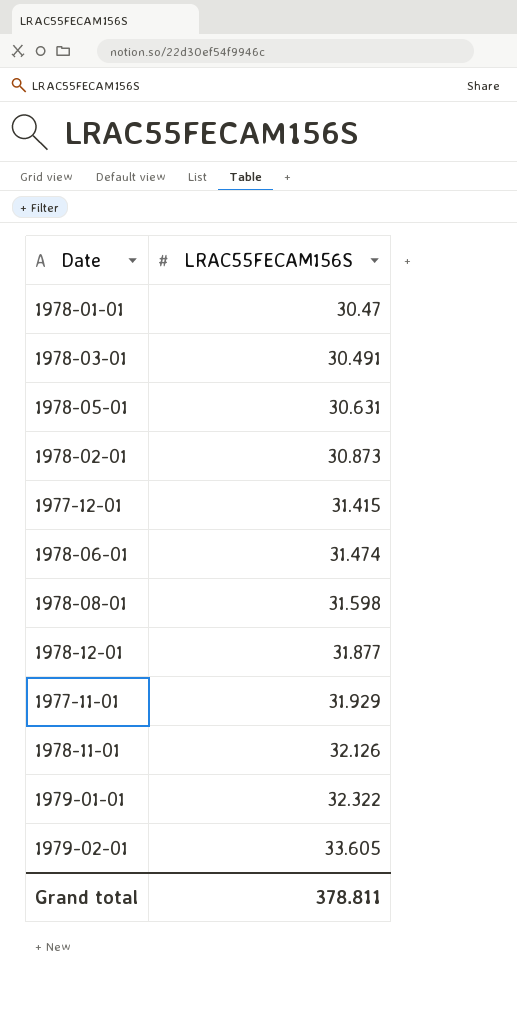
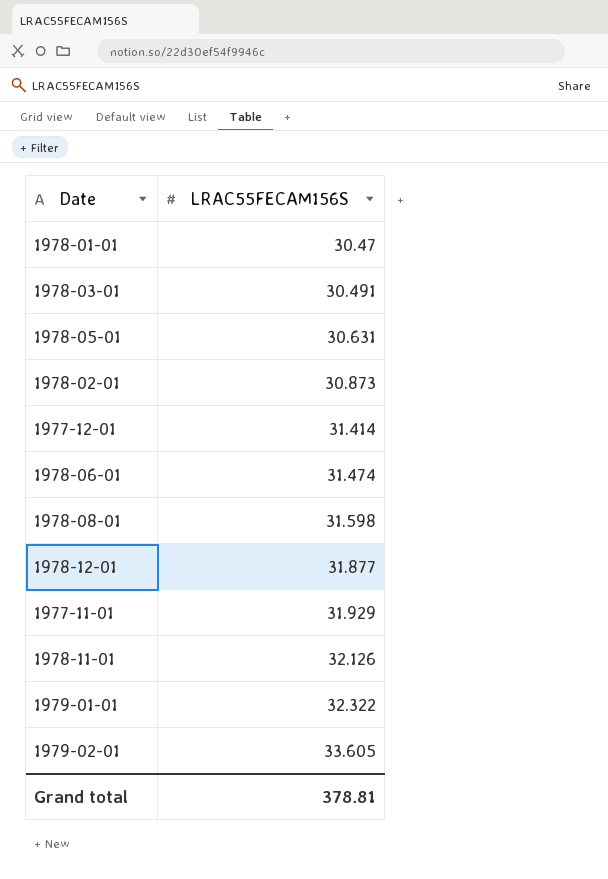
1977-12-01 | LRAC55FECAM156S: 31.415 -> 31.414
Grand total | LRAC55FECAM156S: 378.811 -> 378.81

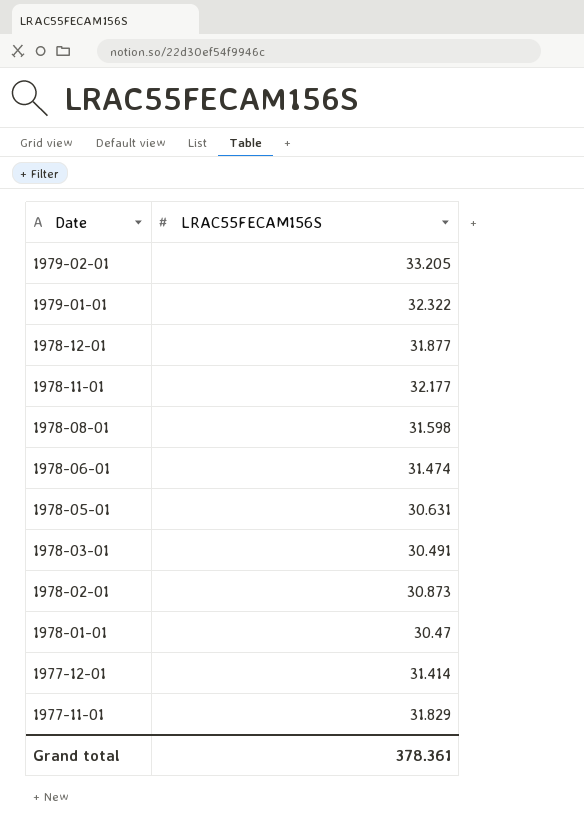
row order: LRAC55FECAM156S ascending -> Date descending
1979-02-01 | LRAC55FECAM156S: 33.605 -> 33.205
1978-11-01 | LRAC55FECAM156S: 32.126 -> 32.177
1977-11-01 | LRAC55FECAM156S: 31.929 -> 31.829
Grand total | LRAC55FECAM156S: 378.81 -> 378.361

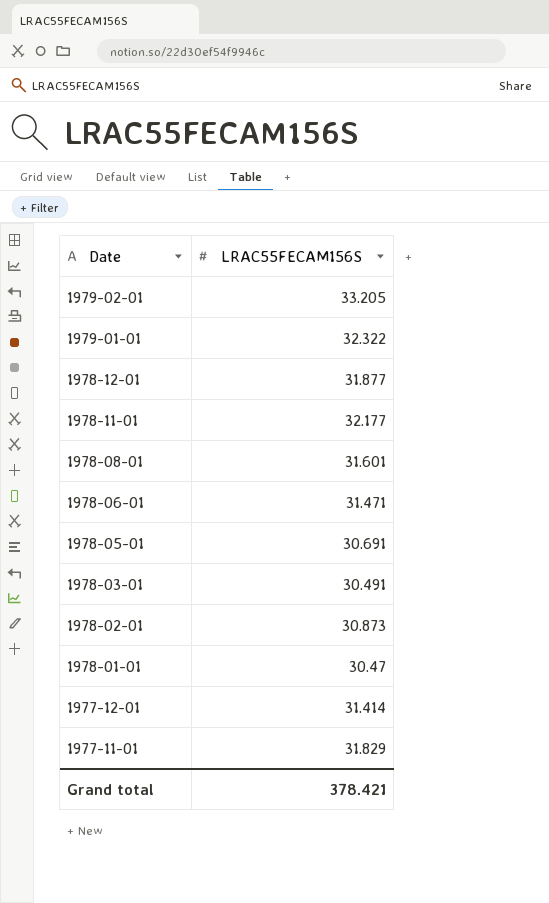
1978-08-01 | LRAC55FECAM156S: 31.598 -> 31.601
1978-06-01 | LRAC55FECAM156S: 31.474 -> 31.471
1978-05-01 | LRAC55FECAM156S: 30.631 -> 30.691
Grand total | LRAC55FECAM156S: 378.361 -> 378.421

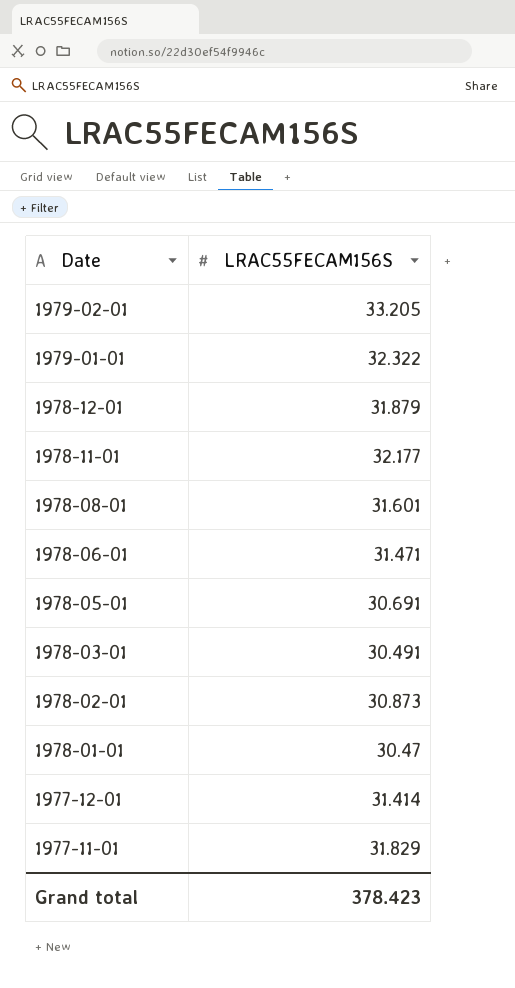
1978-12-01 | LRAC55FECAM156S: 31.877 -> 31.879
Grand total | LRAC55FECAM156S: 378.421 -> 378.423

